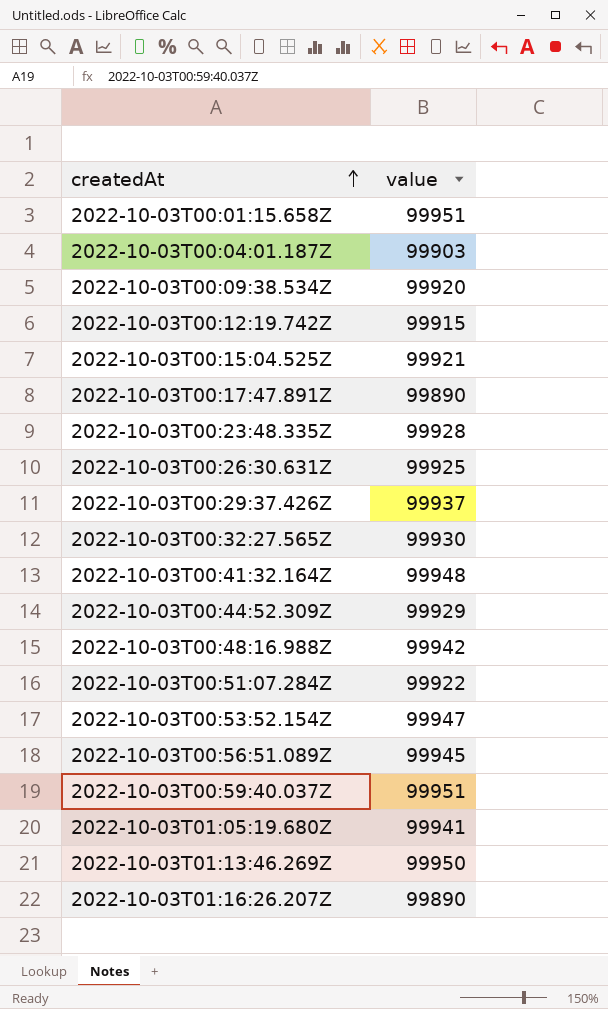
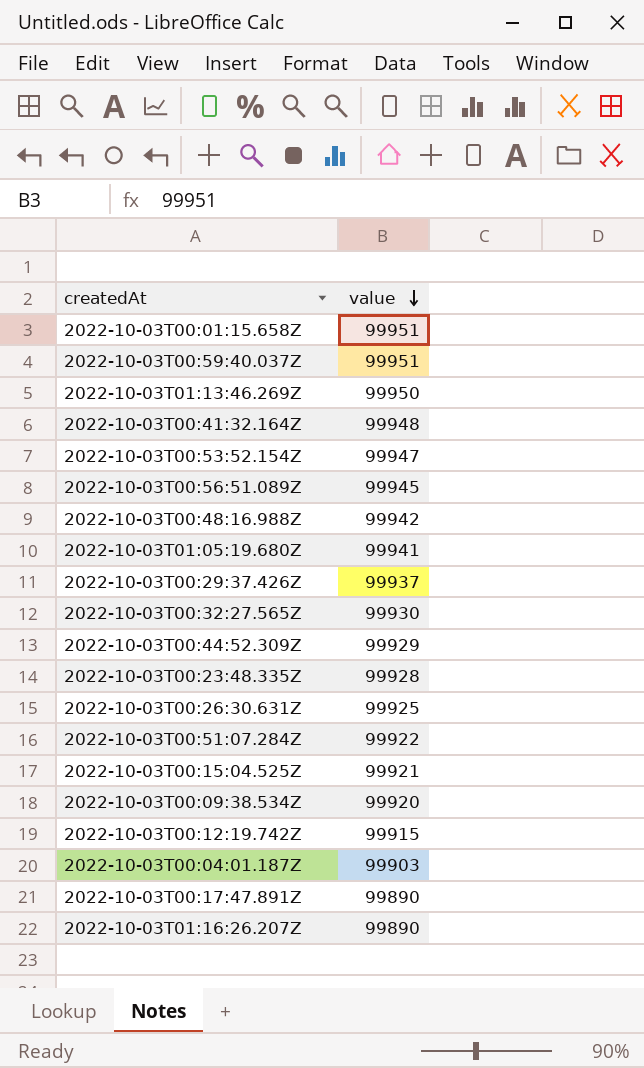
row order: createdAt ascending -> value descending

